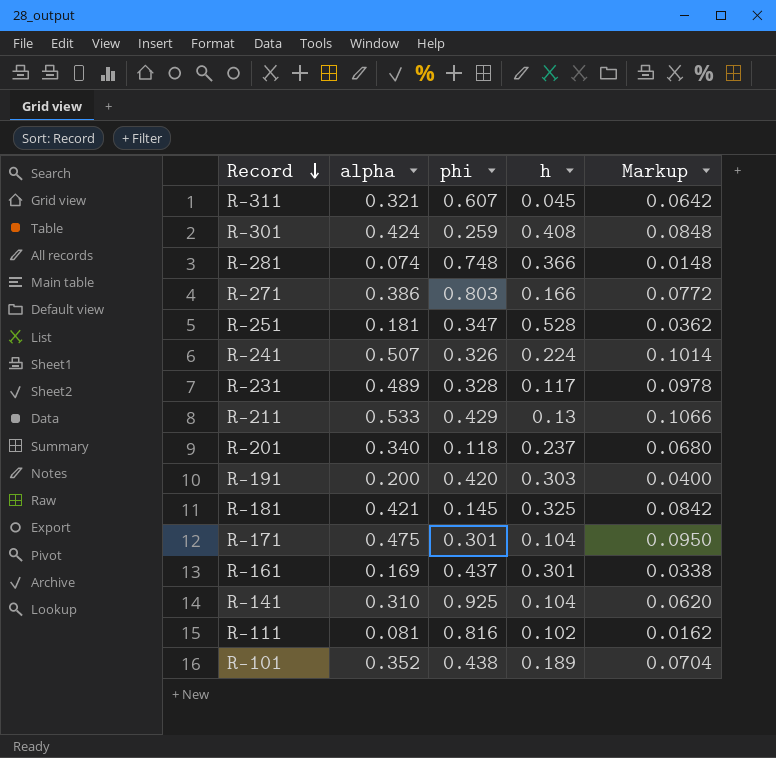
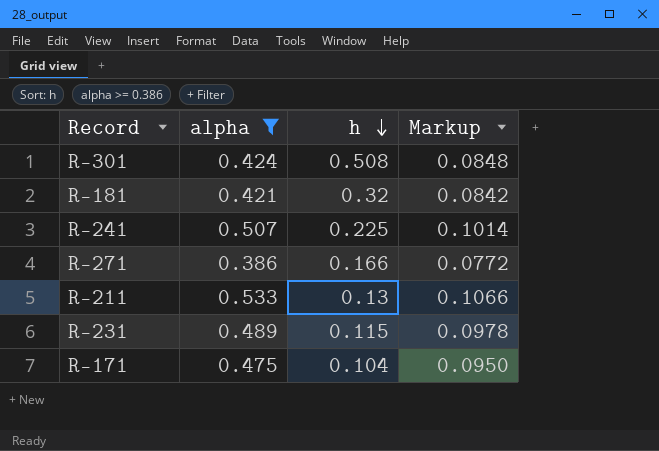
filter: none -> alpha >= 0.386
row order: Record descending -> h descending
column phi | position: 3 -> none
R-301 | h: 0.408 -> 0.508
R-181 | h: 0.325 -> 0.32
R-241 | h: 0.224 -> 0.225
R-231 | h: 0.117 -> 0.115

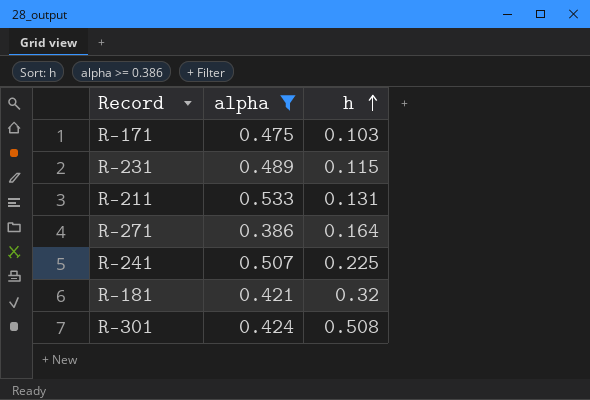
row order: h descending -> h ascending
column Markup | formula: [alpha] * 0.2 -> none
R-171 | h: 0.104 -> 0.103
R-211 | h: 0.13 -> 0.131
R-271 | h: 0.166 -> 0.164

